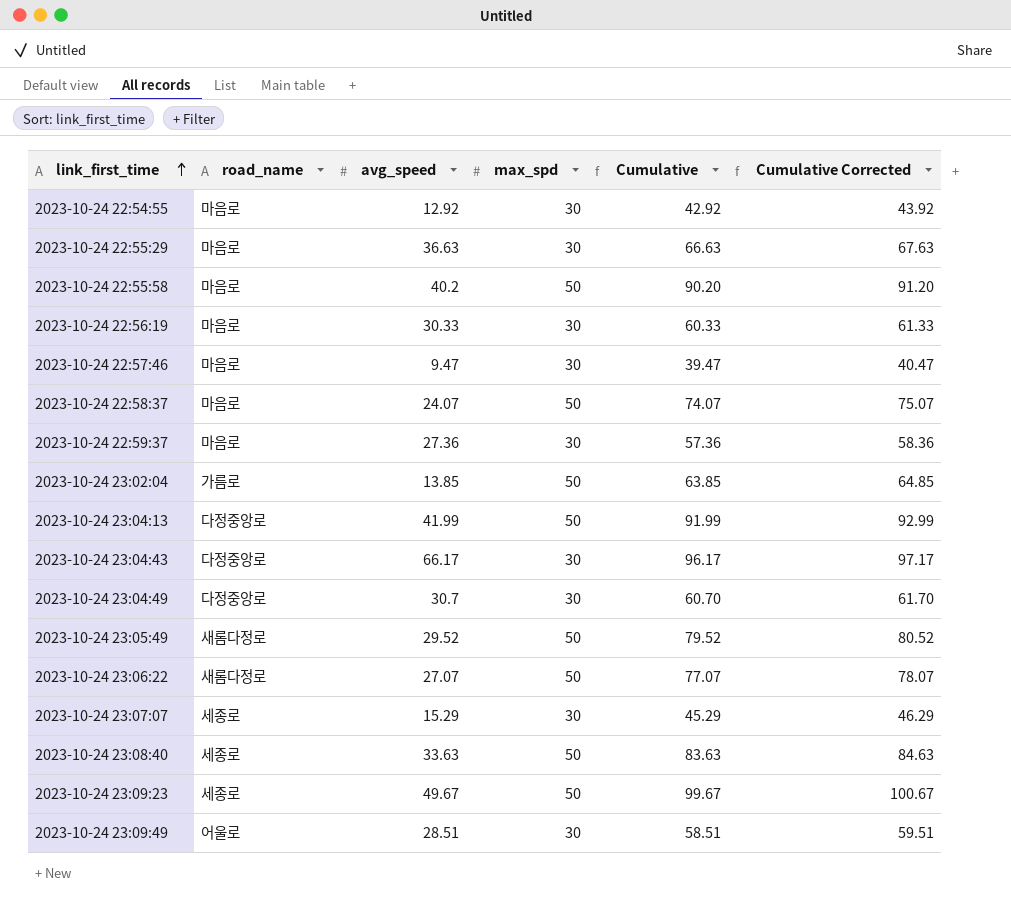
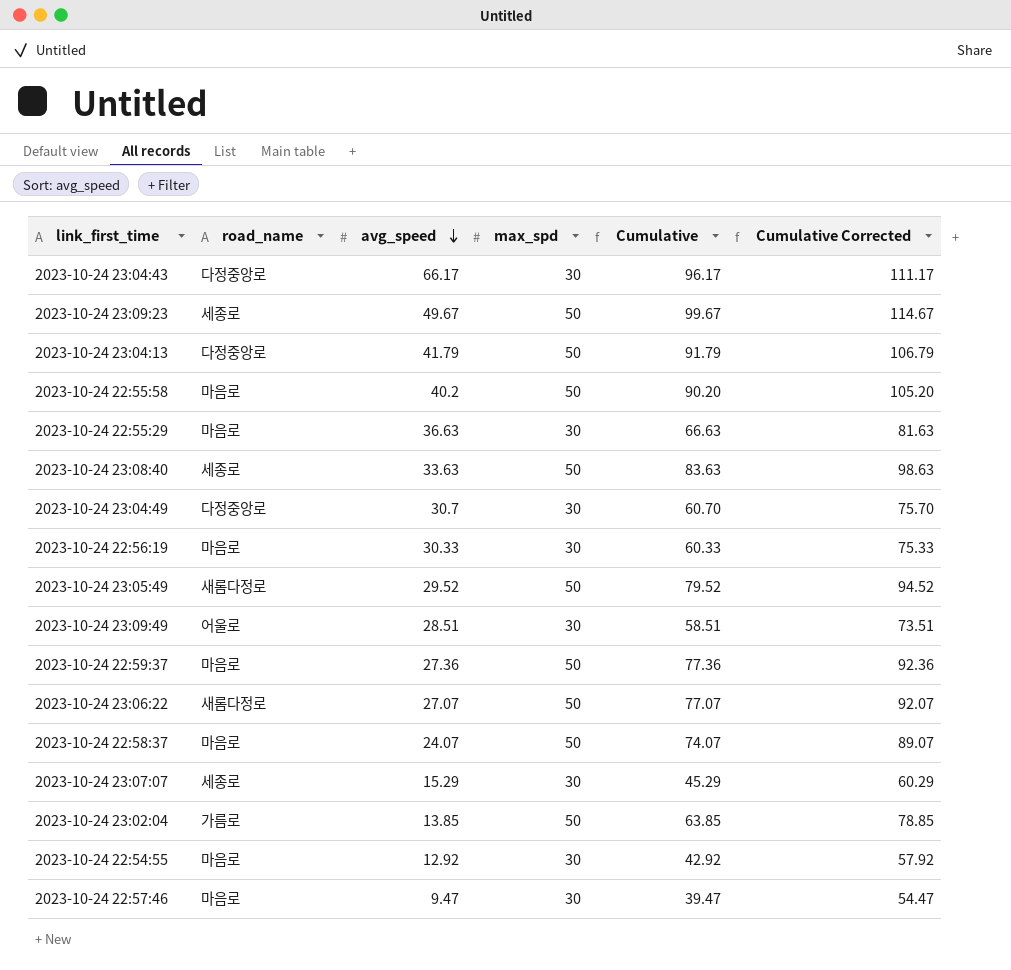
row order: link_first_time ascending -> avg_speed descending
column Cumulative Corrected | formula: [Cumulative] + 1 -> [Cumulative] + 15
2023-10-24 23:04:13 | avg_speed: 41.99 -> 41.79
2023-10-24 23:04:13 | Cumulative: 91.99 -> 91.79
2023-10-24 22:59:37 | max_spd: 30 -> 50
2023-10-24 22:59:37 | Cumulative: 57.36 -> 77.36

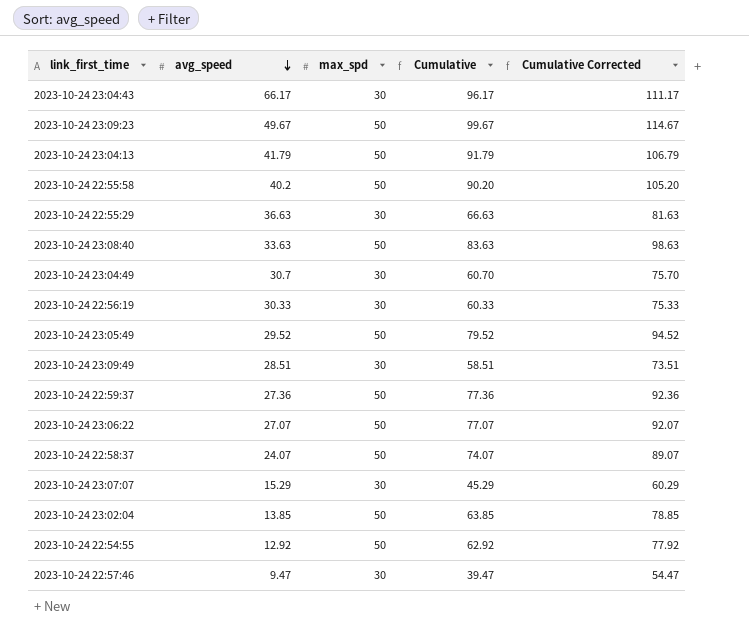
column road_name | position: 2 -> none
2023-10-24 22:54:55 | max_spd: 30 -> 50
2023-10-24 22:54:55 | Cumulative: 42.92 -> 62.92
2023-10-24 22:54:55 | Cumulative Corrected: 57.92 -> 77.92

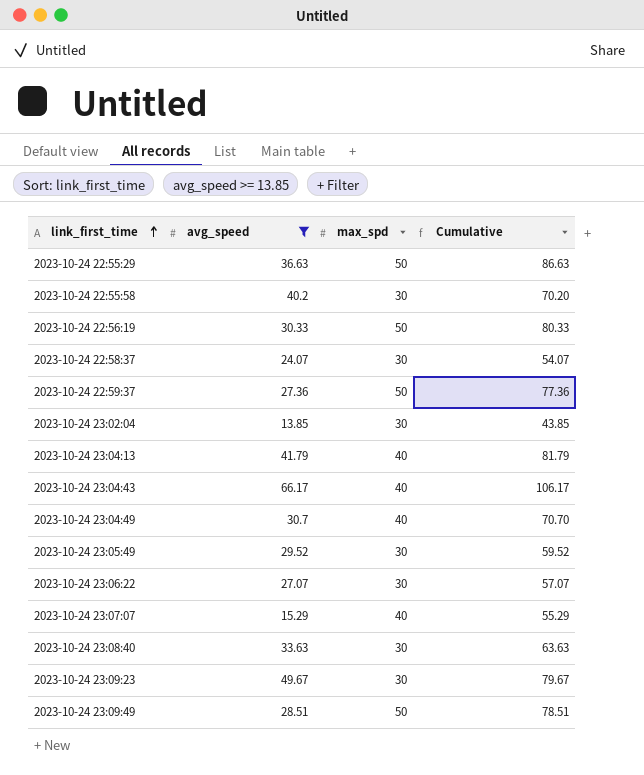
filter: none -> avg_speed >= 13.85
row order: avg_speed descending -> link_first_time ascending
column Cumulative Corrected | formula: [Cumulative] + 15 -> none
2023-10-24 22:55:29 | max_spd: 30 -> 50
2023-10-24 22:55:29 | Cumulative: 66.63 -> 86.63
2023-10-24 22:55:58 | max_spd: 50 -> 30
2023-10-24 22:55:58 | Cumulative: 90.20 -> 70.20
2023-10-24 22:56:19 | max_spd: 30 -> 50
2023-10-24 22:56:19 | Cumulative: 60.33 -> 80.33
2023-10-24 22:58:37 | max_spd: 50 -> 30
2023-10-24 22:58:37 | Cumulative: 74.07 -> 54.07
2023-10-24 23:02:04 | max_spd: 50 -> 30
2023-10-24 23:02:04 | Cumulative: 63.85 -> 43.85
2023-10-24 23:04:13 | max_spd: 50 -> 40
2023-10-24 23:04:13 | Cumulative: 91.79 -> 81.79
2023-10-24 23:04:43 | max_spd: 30 -> 40
2023-10-24 23:04:43 | Cumulative: 96.17 -> 106.17
2023-10-24 23:04:49 | max_spd: 30 -> 40
2023-10-24 23:04:49 | Cumulative: 60.70 -> 70.70
2023-10-24 23:05:49 | max_spd: 50 -> 30
2023-10-24 23:05:49 | Cumulative: 79.52 -> 59.52
2023-10-24 23:06:22 | max_spd: 50 -> 30
2023-10-24 23:06:22 | Cumulative: 77.07 -> 57.07
2023-10-24 23:07:07 | max_spd: 30 -> 40
2023-10-24 23:07:07 | Cumulative: 45.29 -> 55.29
2023-10-24 23:08:40 | max_spd: 50 -> 30
2023-10-24 23:08:40 | Cumulative: 83.63 -> 63.63
2023-10-24 23:09:23 | max_spd: 50 -> 30
2023-10-24 23:09:23 | Cumulative: 99.67 -> 79.67
2023-10-24 23:09:49 | max_spd: 30 -> 50
2023-10-24 23:09:49 | Cumulative: 58.51 -> 78.51

